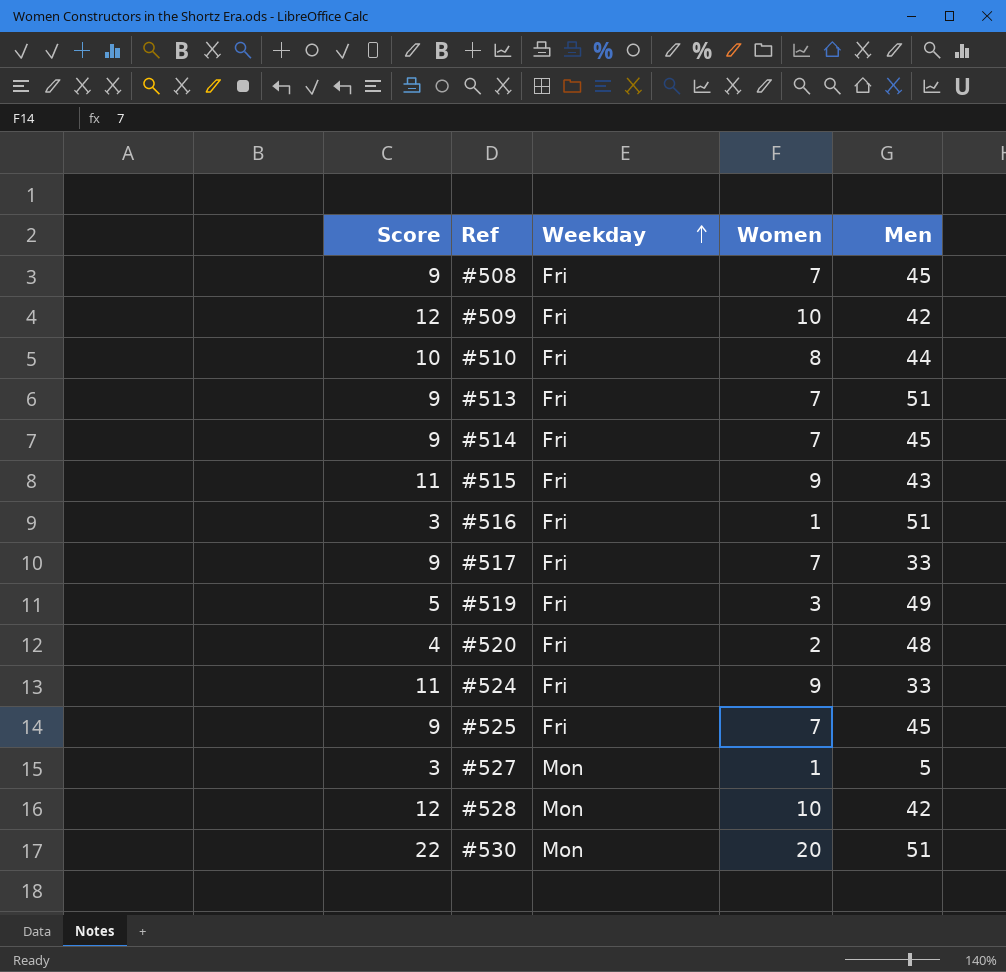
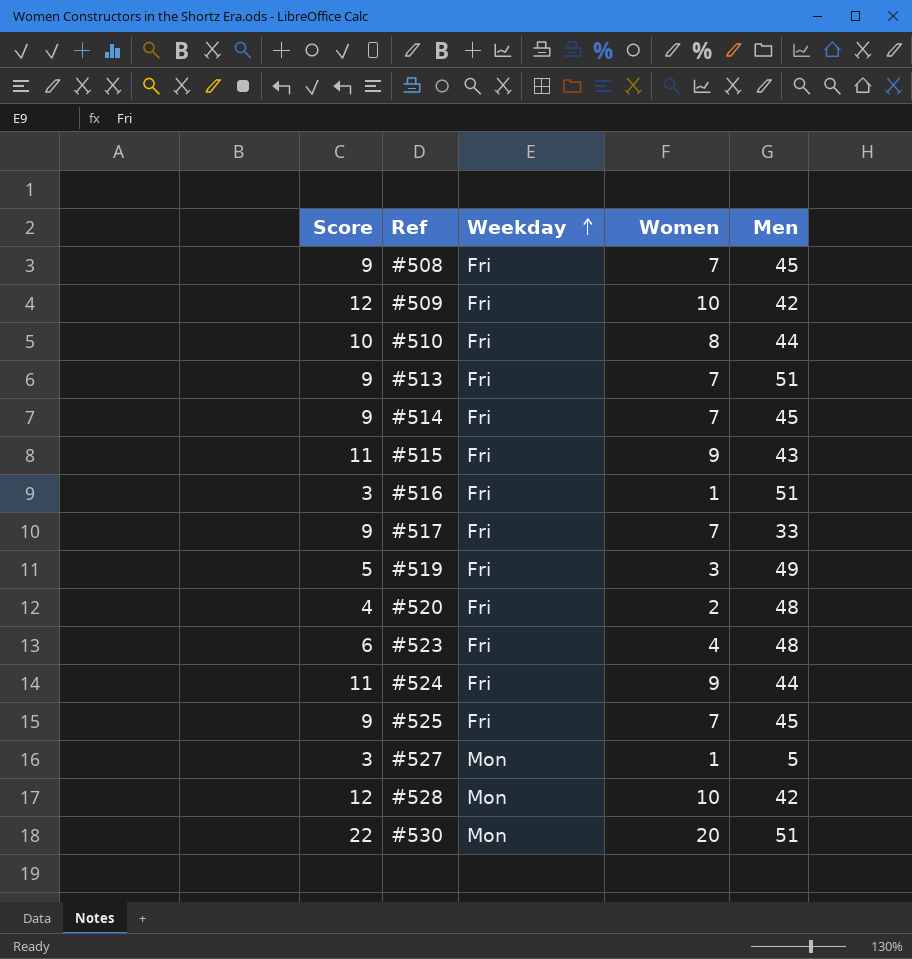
row #523: none -> 6 | Fri | 4 | 48
#524 | Men: 33 -> 44

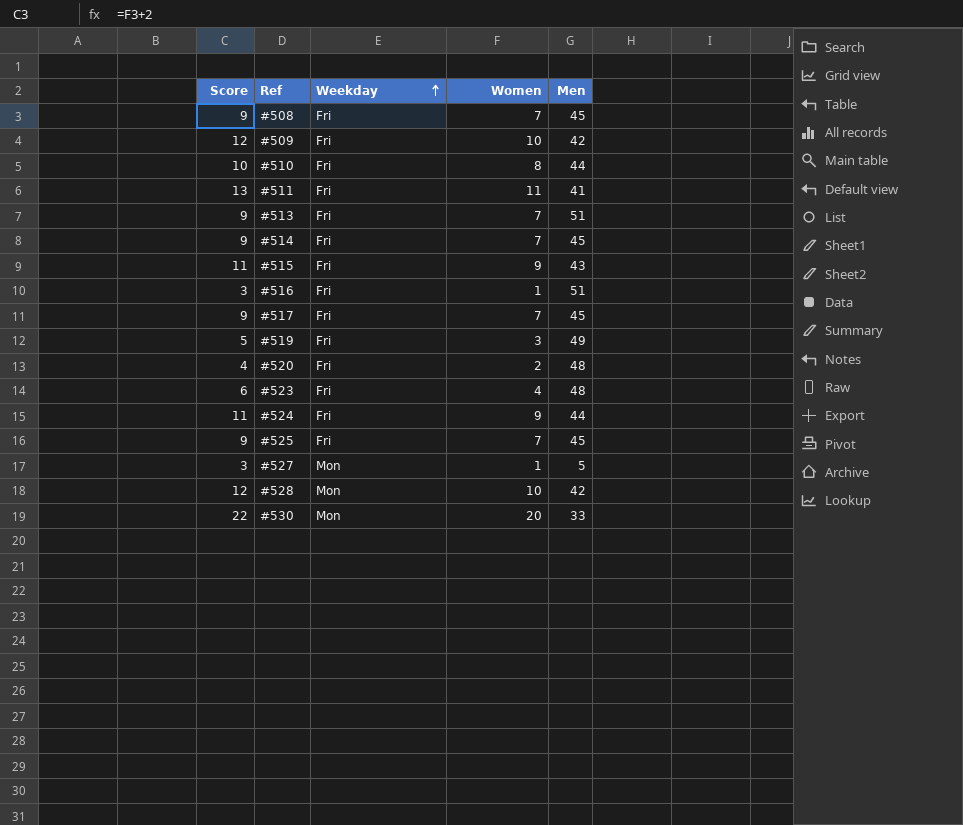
row #511: none -> 13 | Fri | 11 | 41
#517 | Men: 33 -> 45
#530 | Men: 51 -> 33

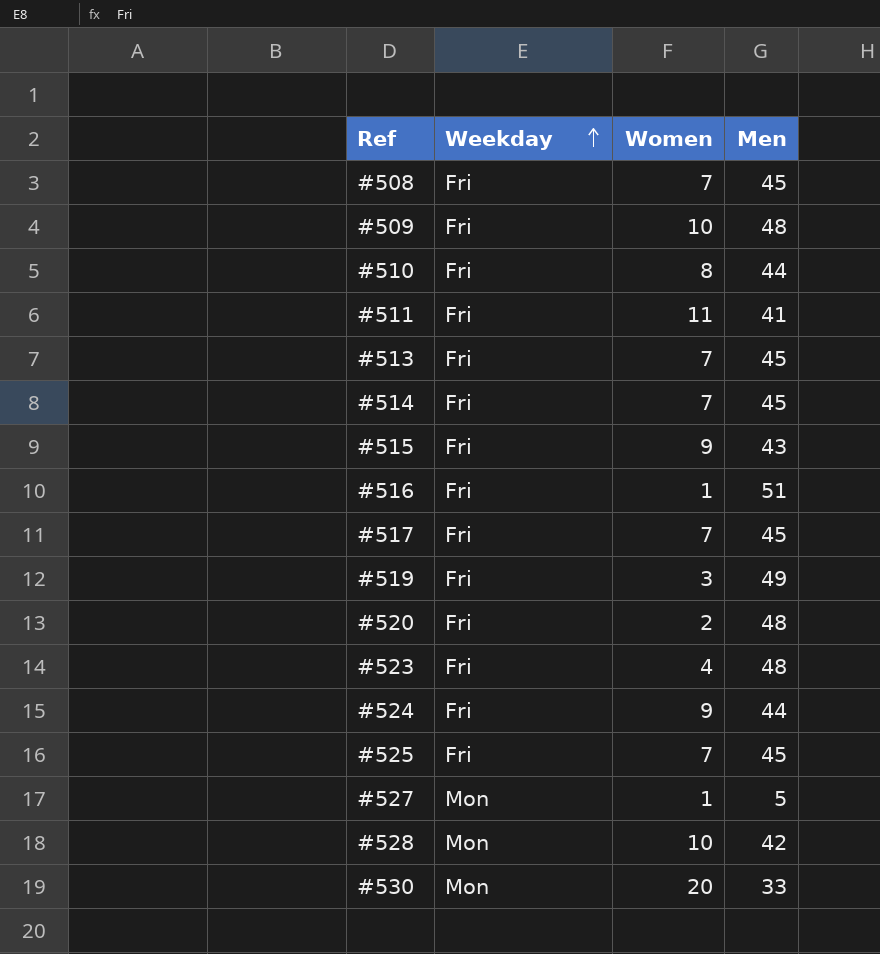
column Score | formula: [Women] + 2 -> none
#509 | Men: 42 -> 48
#513 | Men: 51 -> 45

